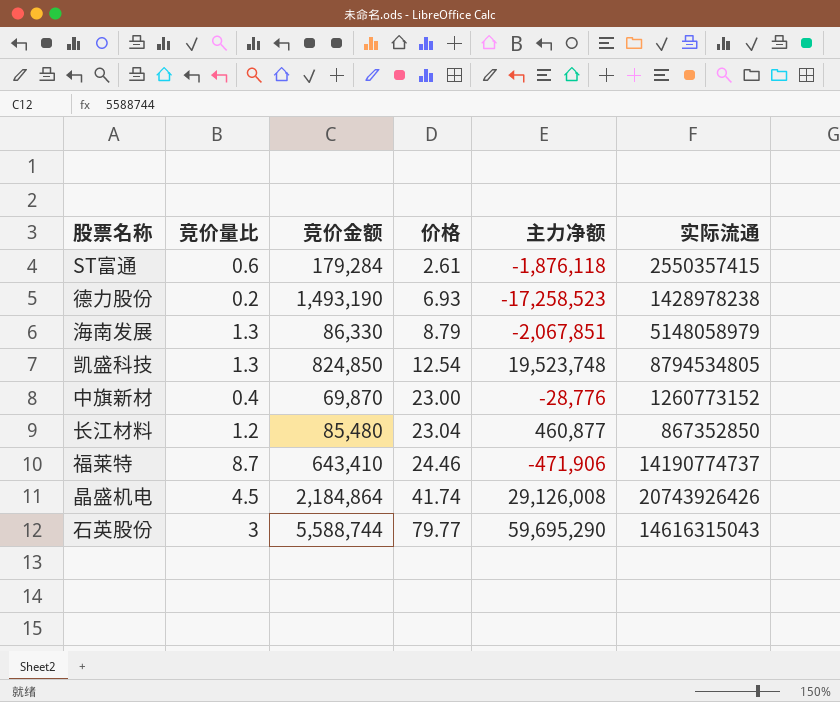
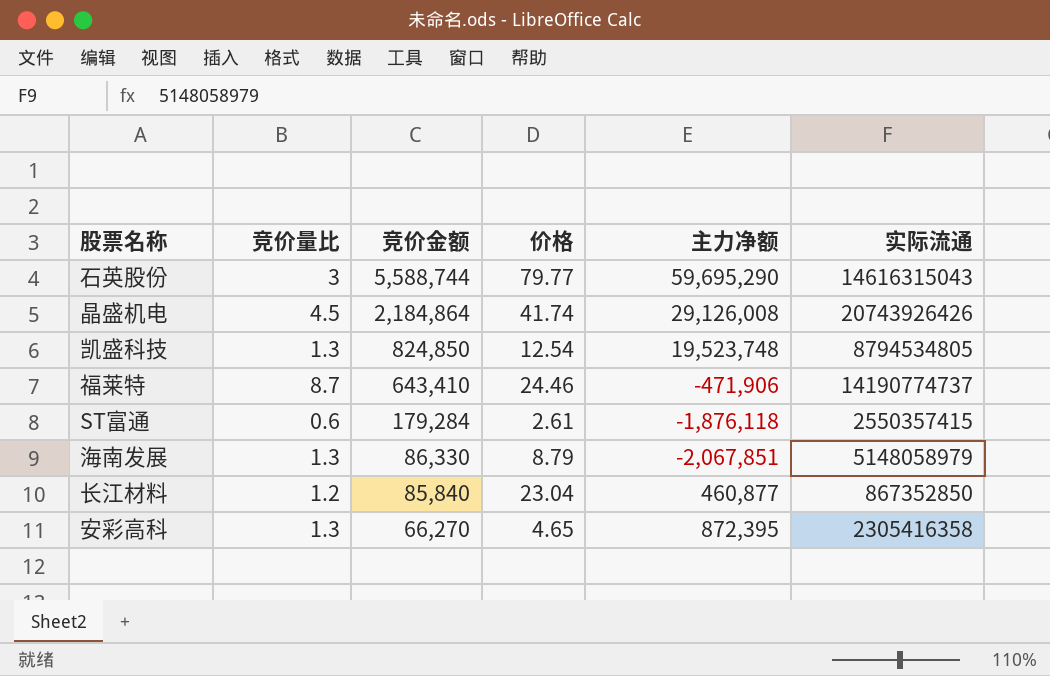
row order: 价格 ascending -> 竞价金额 descending
row 德力股份: 0.2 | 1,493,190 | 6.93 | -17,258,523 | 1428978238 -> none
row 中旗新材: 0.4 | 69,870 | 23.00 | -28,776 | 1260773152 -> none
长江材料 | 竞价金额: 85,480 -> 85,840
row 安彩高科: none -> 1.3 | 66,270 | 4.65 | 872,395 | 2305416358

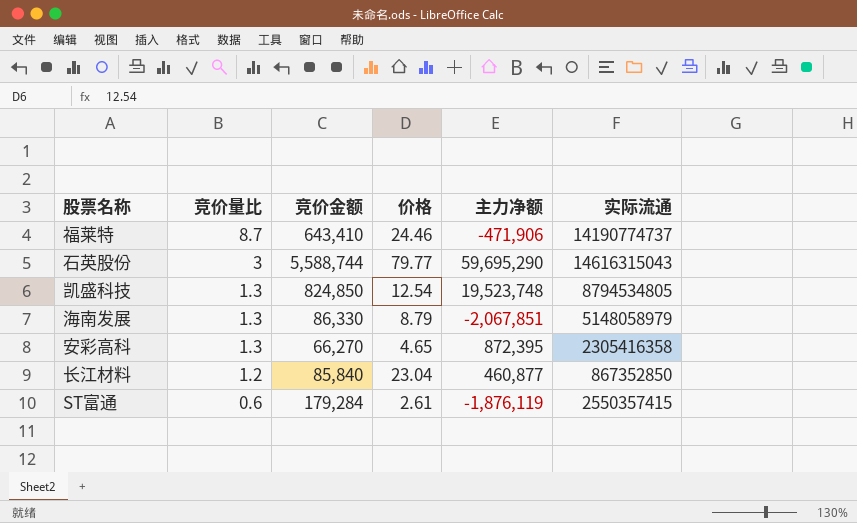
row order: 竞价金额 descending -> 竞价量比 descending
row 晶盛机电: 4.5 | 2,184,864 | 41.74 | 29,126,008 | 20743926426 -> none
ST富通 | 主力净额: -1,876,118 -> -1,876,119

